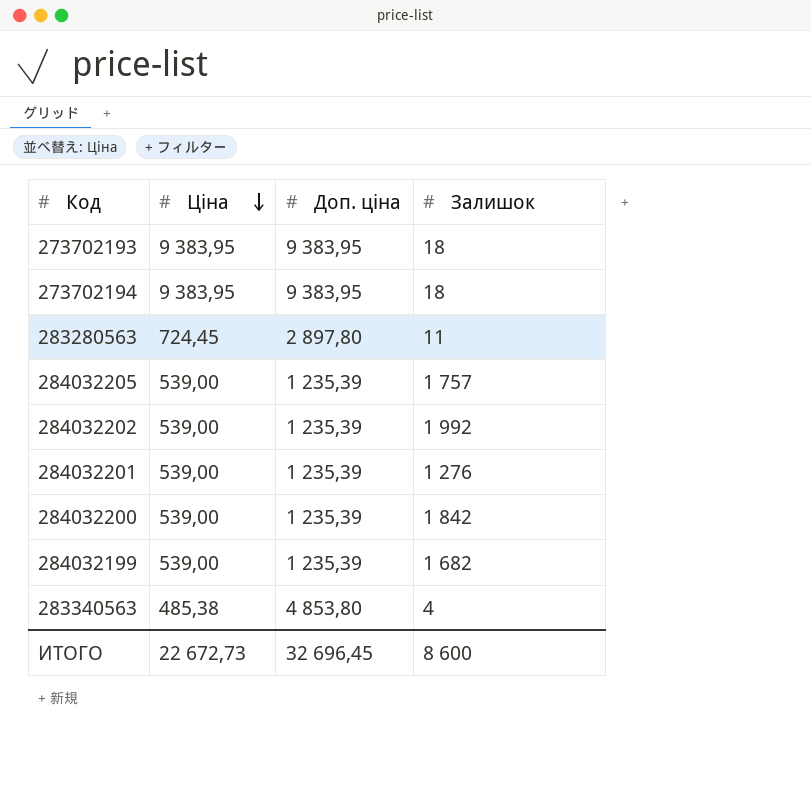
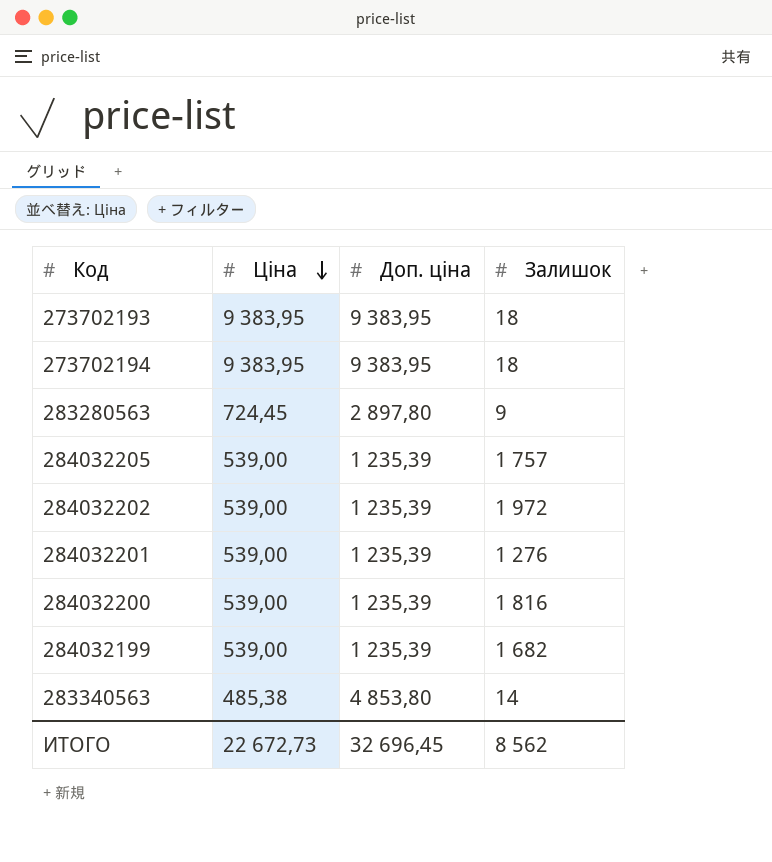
283280563 | Залишок: 11 -> 9
284032202 | Залишок: 1 992 -> 1 972
284032200 | Залишок: 1 842 -> 1 816
283340563 | Залишок: 4 -> 14
ИТОГО | Залишок: 8 600 -> 8 562

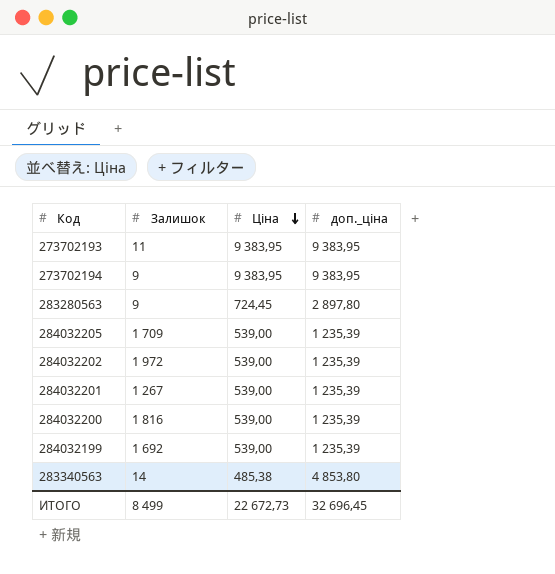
column Залишок | position: 4 -> 2
column name: Доп. ціна -> доп._ціна
273702193 | Залишок: 18 -> 11
273702194 | Залишок: 18 -> 9
284032205 | Залишок: 1 757 -> 1 709
284032201 | Залишок: 1 276 -> 1 267
284032199 | Залишок: 1 682 -> 1 692
ИТОГО | Залишок: 8 562 -> 8 499

